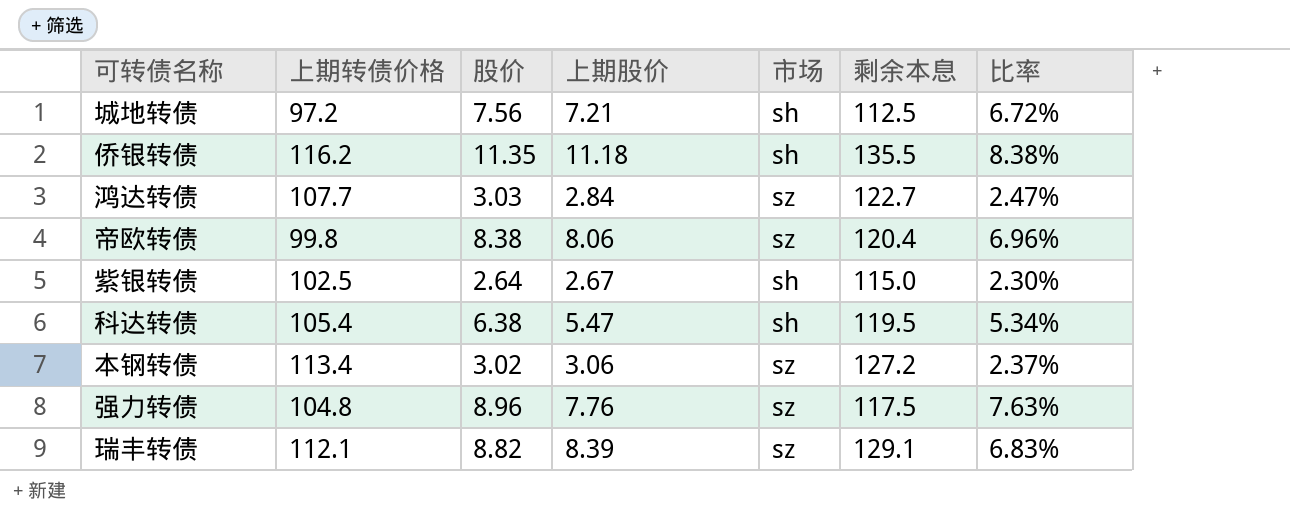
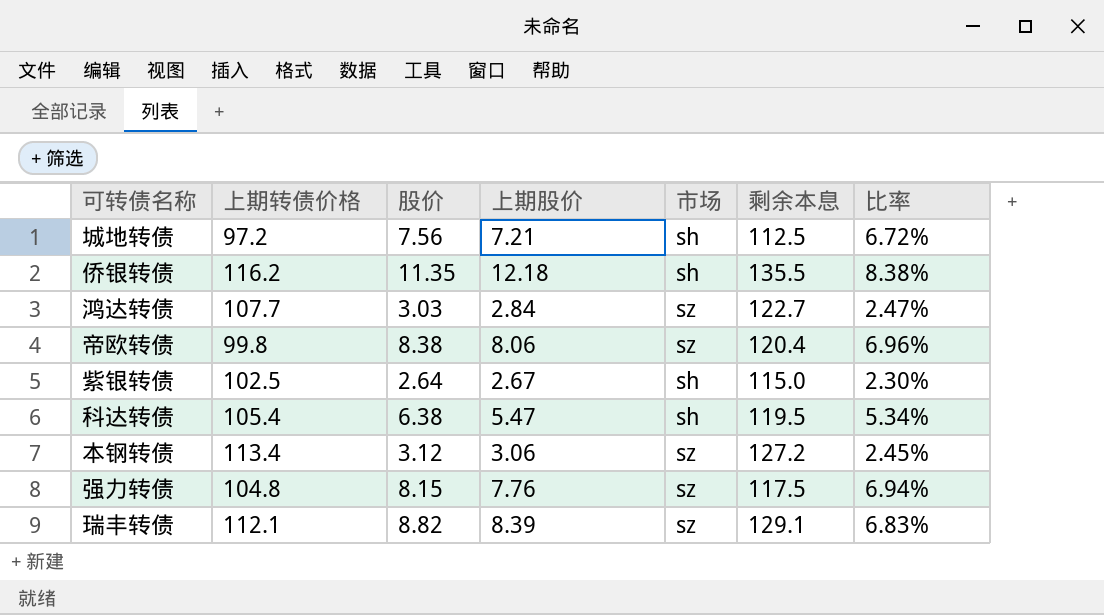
侨银转债 | 上期股价: 11.18 -> 12.18
本钢转债 | 股价: 3.02 -> 3.12
本钢转债 | 比率: 2.37% -> 2.45%
强力转债 | 股价: 8.96 -> 8.15
强力转债 | 比率: 7.63% -> 6.94%

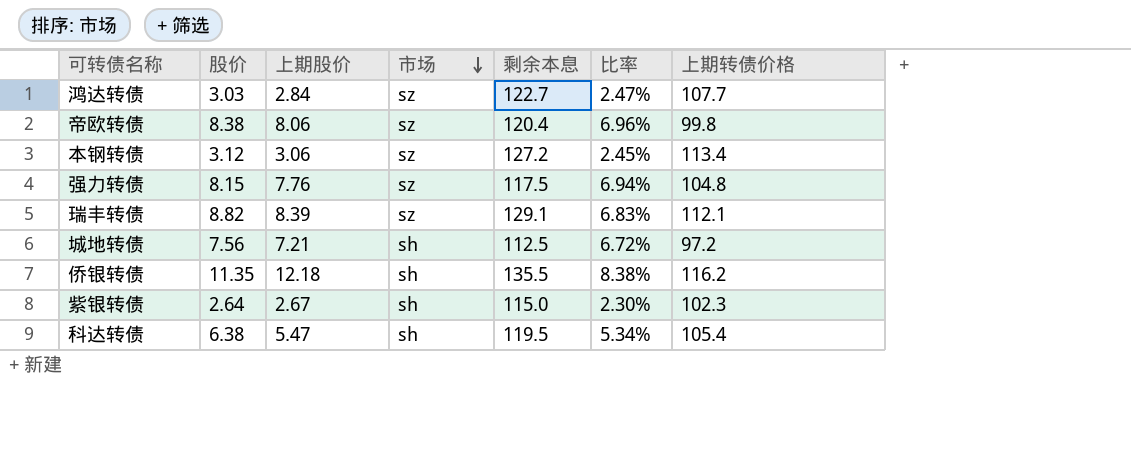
row order: none -> 市场 descending
column 上期转债价格 | position: 2 -> 7
紫银转债 | 上期转债价格: 102.5 -> 102.3

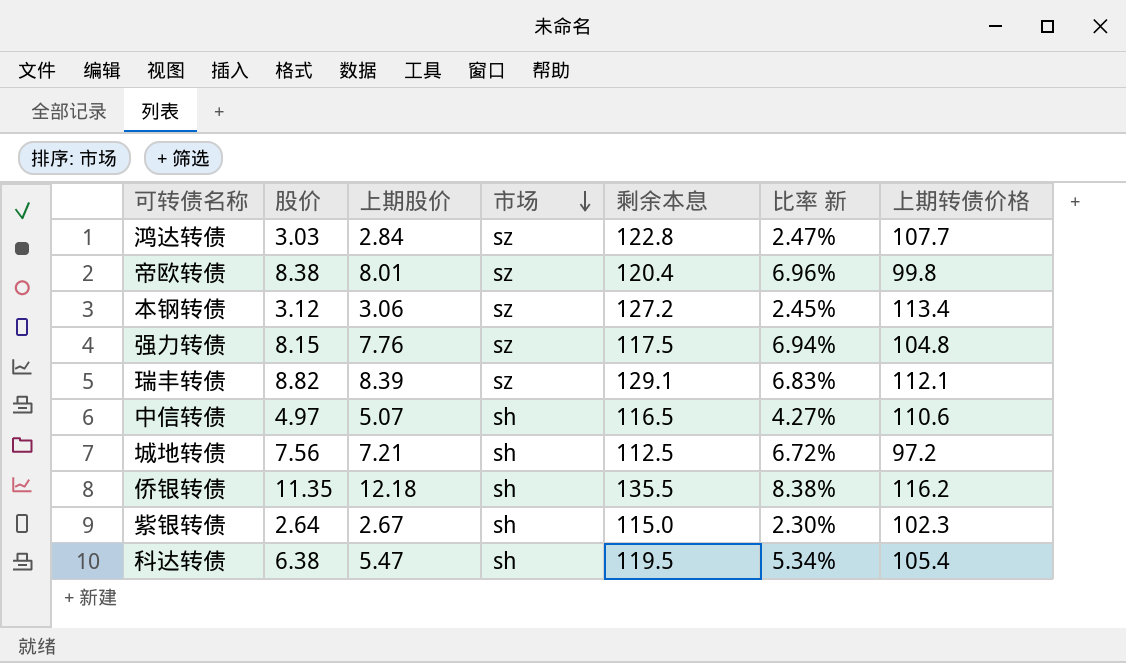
column name: 比率 -> 比率 新
鸿达转债 | 剩余本息: 122.7 -> 122.8
帝欧转债 | 上期股价: 8.06 -> 8.01
row 中信转债: none -> 4.97 | 5.07 | sh | 116.5 | 4.27% | 110.6

